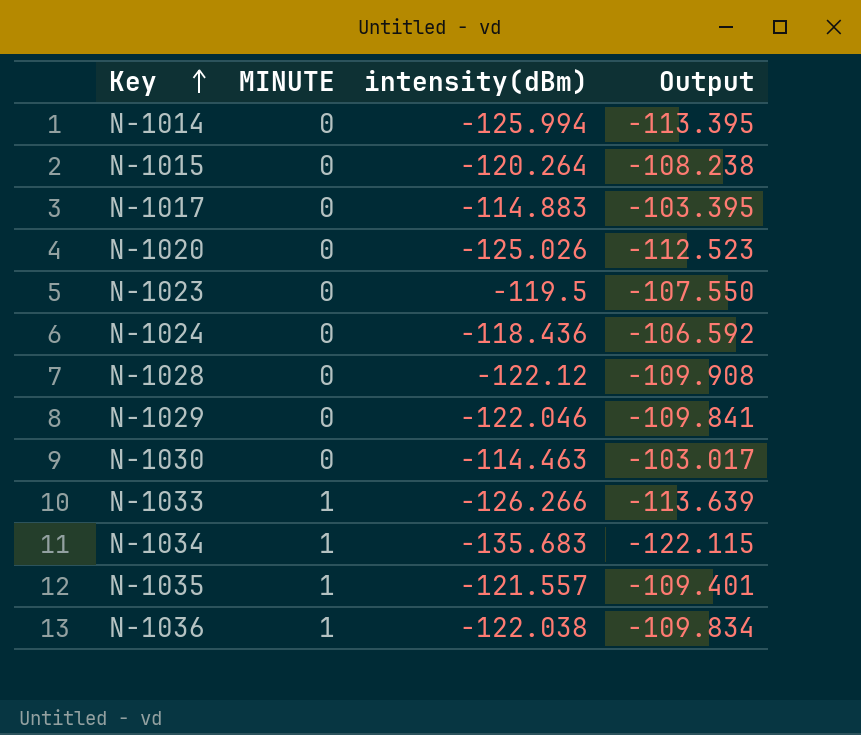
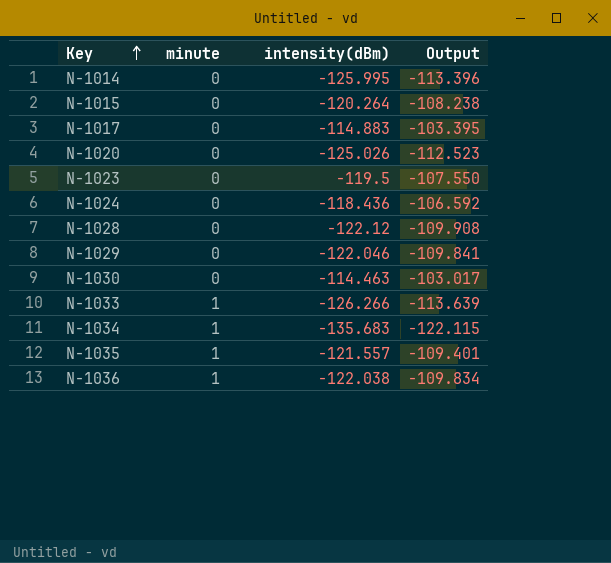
column name: MINUTE -> minute
N-1014 | intensity(dBm): -125.994 -> -125.995
N-1014 | Output: -113.395 -> -113.396

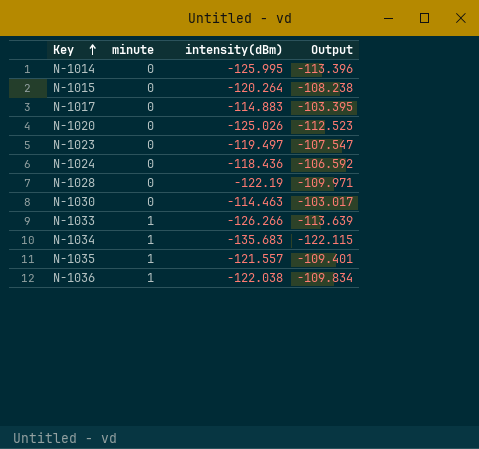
row N-1029: 0 | -122.046 | -109.841 -> none
N-1023 | intensity(dBm): -119.5 -> -119.497
N-1023 | Output: -107.550 -> -107.547
N-1028 | intensity(dBm): -122.12 -> -122.19
N-1028 | Output: -109.908 -> -109.971

